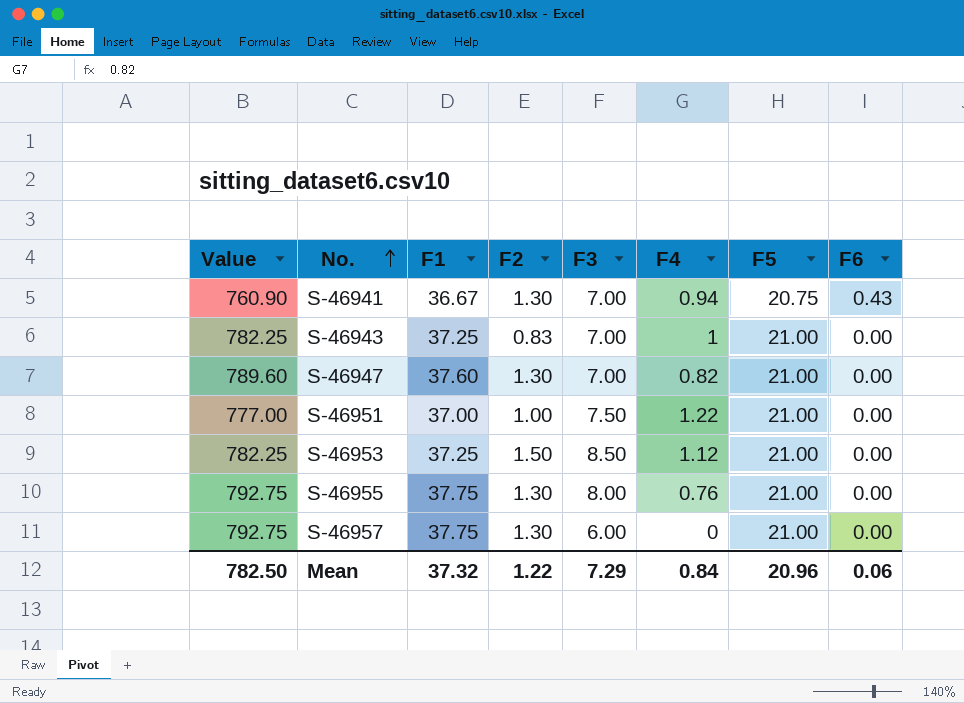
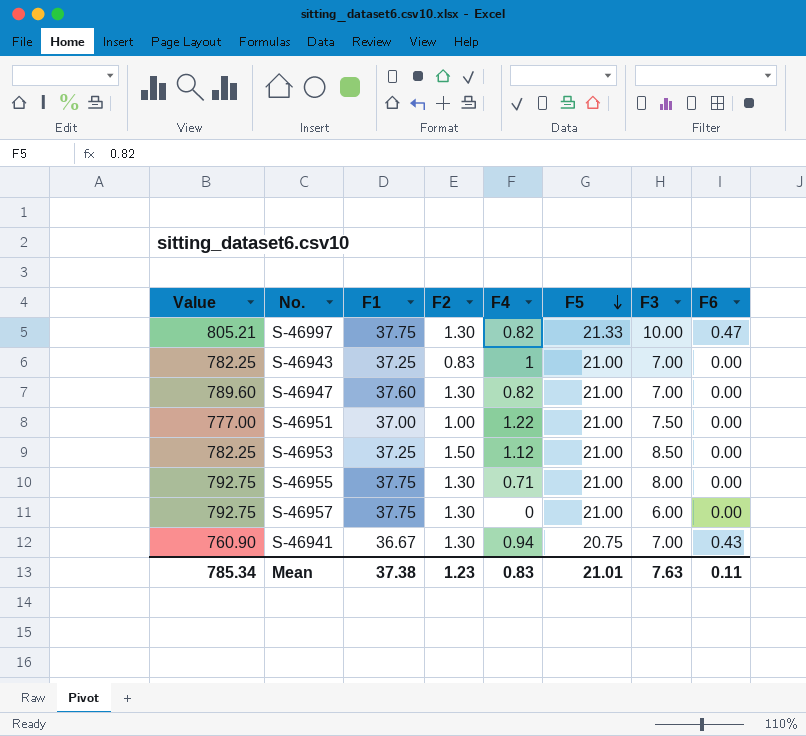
row order: No. ascending -> F5 descending
column F3 | position: 5 -> 7
row S-46997: none -> 805.21 | 37.75 | 1.30 | 0.82 | 21.33 | 10.00 | 0.47
S-46955 | F4: 0.76 -> 0.71
Mean | Value: 782.50 -> 785.34
Mean | F1: 37.32 -> 37.38
Mean | F2: 1.22 -> 1.23
Mean | F4: 0.84 -> 0.83
Mean | F5: 20.96 -> 21.01
Mean | F3: 7.29 -> 7.63
Mean | F6: 0.06 -> 0.11

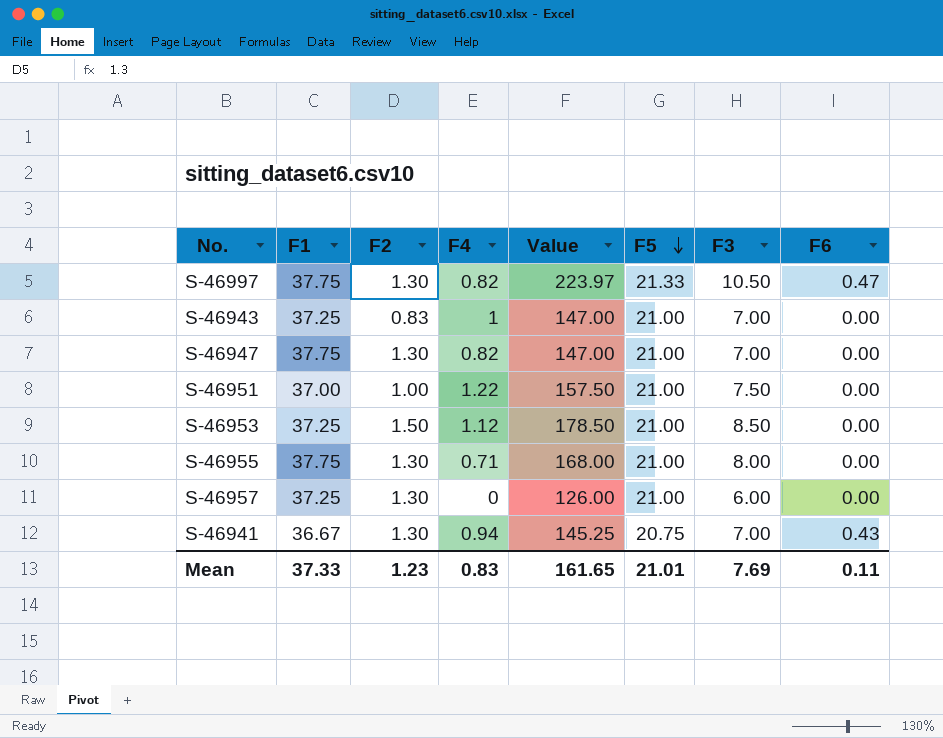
column Value | formula: [F1] * [F5] -> [F5] * [F3]
column Value | position: 1 -> 5
S-46997 | F3: 10.00 -> 10.50
S-46947 | F1: 37.60 -> 37.75
S-46957 | F1: 37.75 -> 37.25
Mean | F1: 37.38 -> 37.33
Mean | Value: 785.34 -> 161.65
Mean | F3: 7.63 -> 7.69

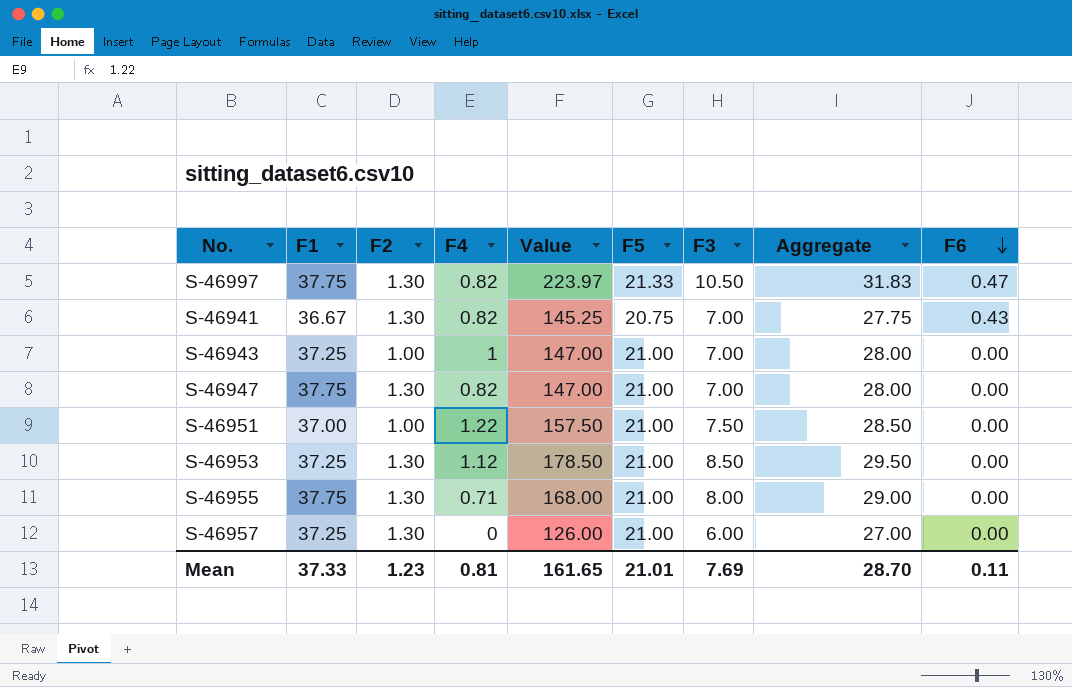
row order: F5 descending -> F6 descending
column Aggregate | formula: none -> [F5] + [F3]
S-46941 | F4: 0.94 -> 0.82
S-46943 | F2: 0.83 -> 1.00
S-46953 | F2: 1.50 -> 1.30
Mean | F4: 0.83 -> 0.81

